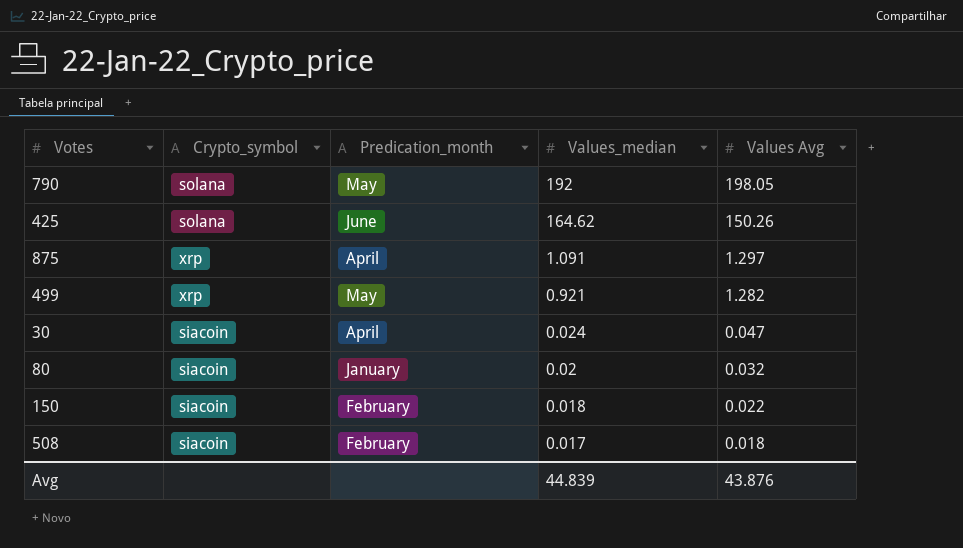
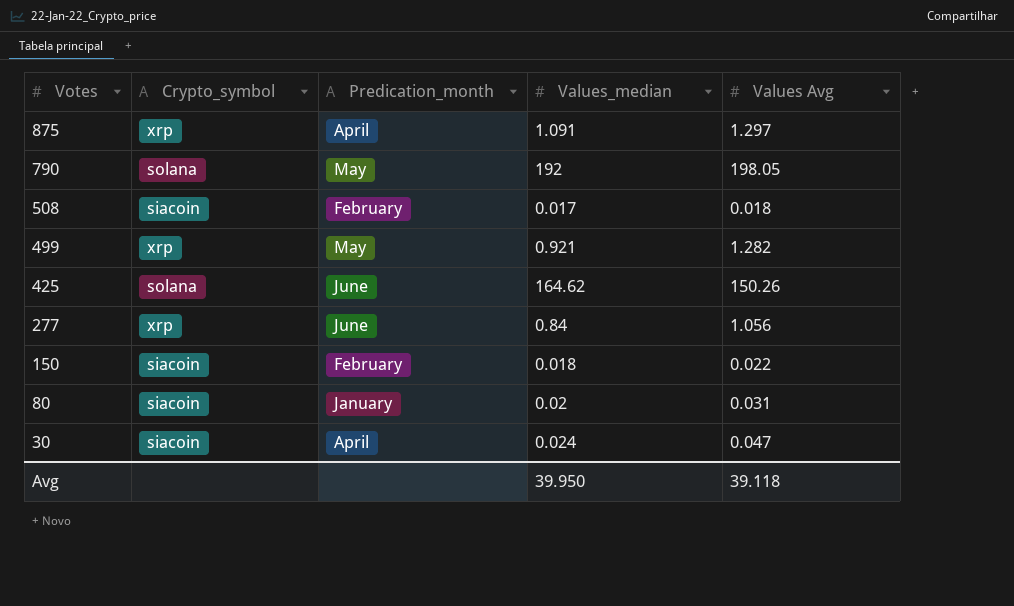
row order: Values_median descending -> Votes descending
row 277: none -> xrp | June | 0.84 | 1.056
80 | Values Avg: 0.032 -> 0.031
Avg | Values_median: 44.839 -> 39.950
Avg | Values Avg: 43.876 -> 39.118

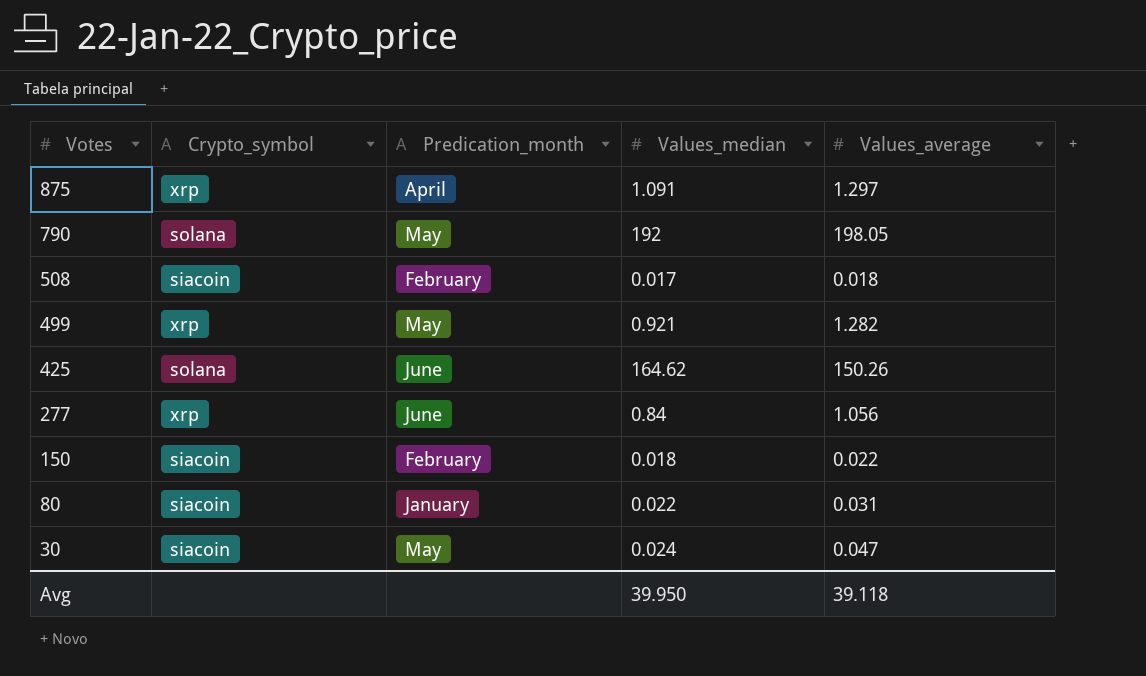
column name: Values Avg -> Values_average
80 | Values_median: 0.02 -> 0.022
30 | Predication_month: April -> May

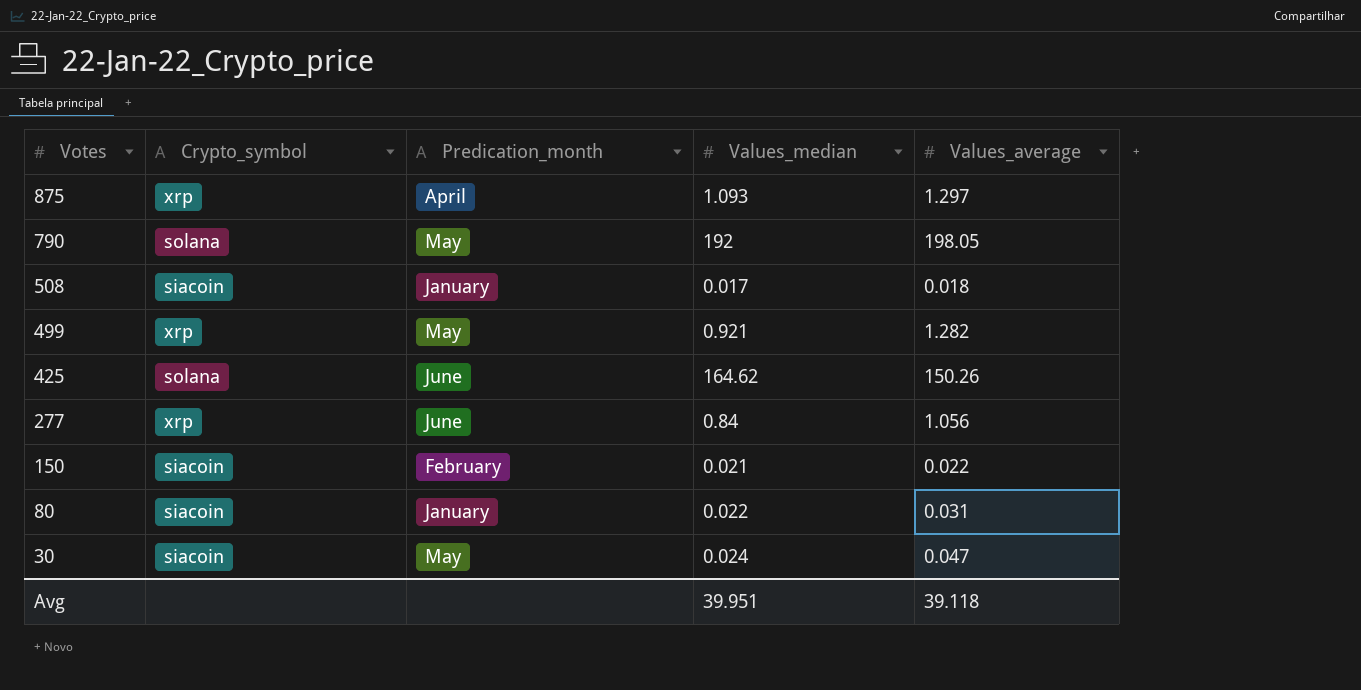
875 | Values_median: 1.091 -> 1.093
508 | Predication_month: February -> January
150 | Values_median: 0.018 -> 0.021
Avg | Values_median: 39.950 -> 39.951

